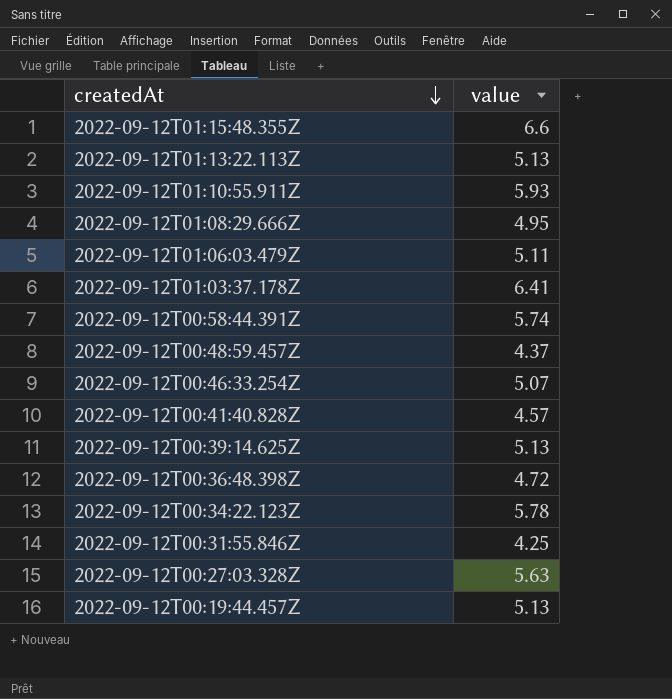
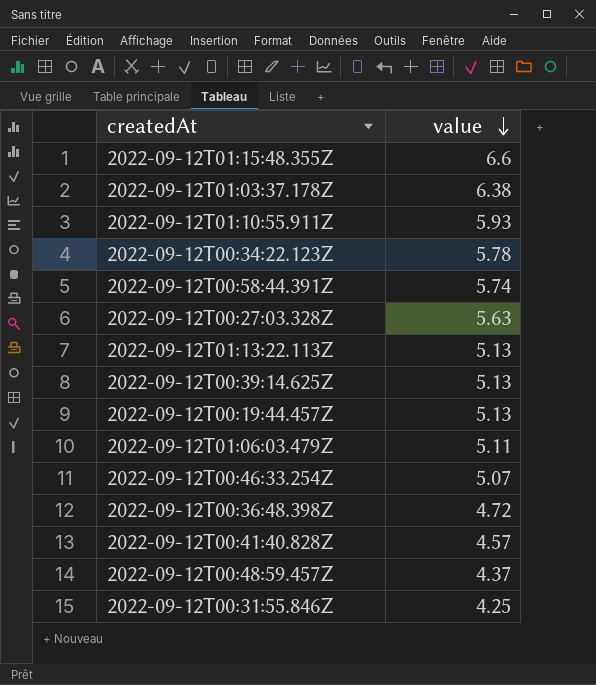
row order: createdAt descending -> value descending
row 2022-09-12T01:08:29.666Z: 4.95 -> none
2022-09-12T01:03:37.178Z | value: 6.41 -> 6.38

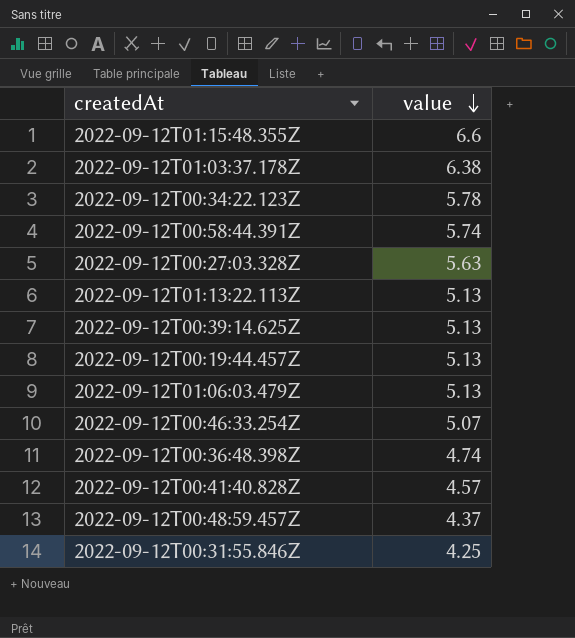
row 2022-09-12T01:10:55.911Z: 5.93 -> none
2022-09-12T01:06:03.479Z | value: 5.11 -> 5.13
2022-09-12T00:36:48.398Z | value: 4.72 -> 4.74

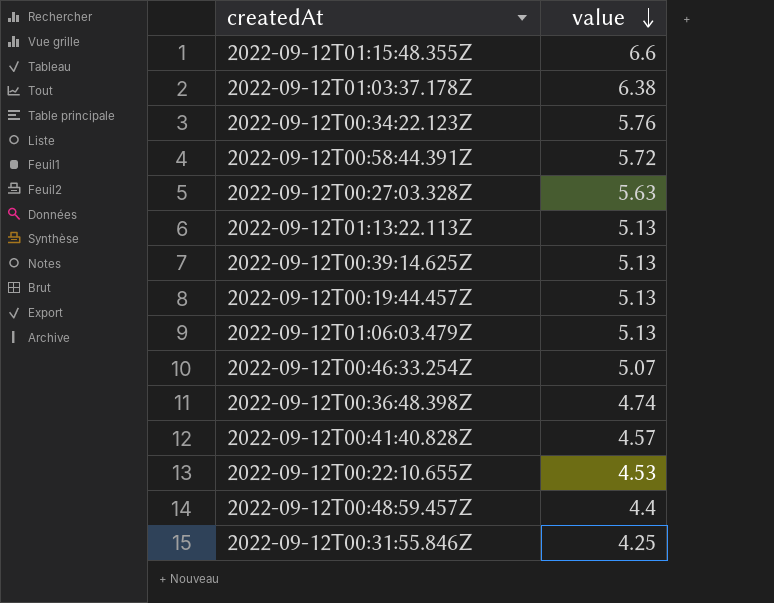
2022-09-12T00:34:22.123Z | value: 5.78 -> 5.76
2022-09-12T00:58:44.391Z | value: 5.74 -> 5.72
row 2022-09-12T00:22:10.655Z: none -> 4.53
2022-09-12T00:48:59.457Z | value: 4.37 -> 4.4

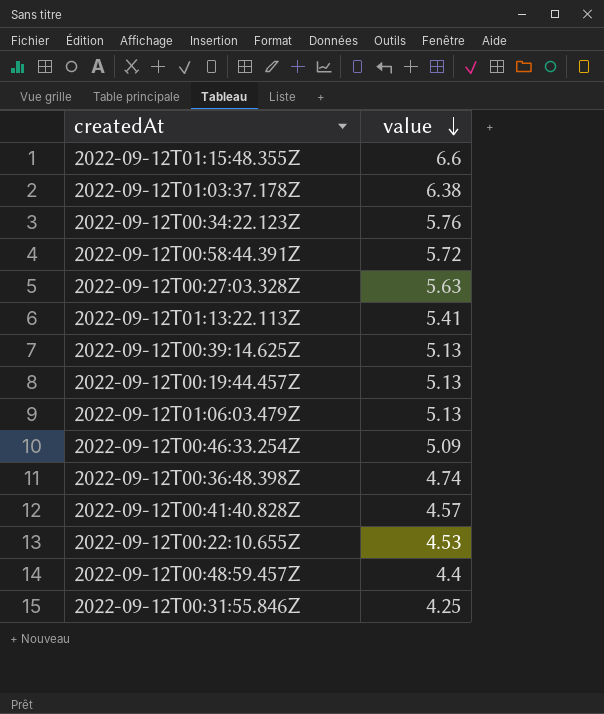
2022-09-12T01:13:22.113Z | value: 5.13 -> 5.41
2022-09-12T00:46:33.254Z | value: 5.07 -> 5.09

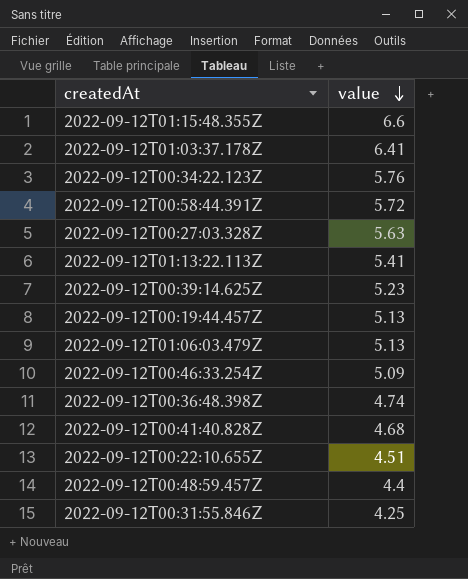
2022-09-12T01:03:37.178Z | value: 6.38 -> 6.41
2022-09-12T00:39:14.625Z | value: 5.13 -> 5.23
2022-09-12T00:41:40.828Z | value: 4.57 -> 4.68
2022-09-12T00:22:10.655Z | value: 4.53 -> 4.51

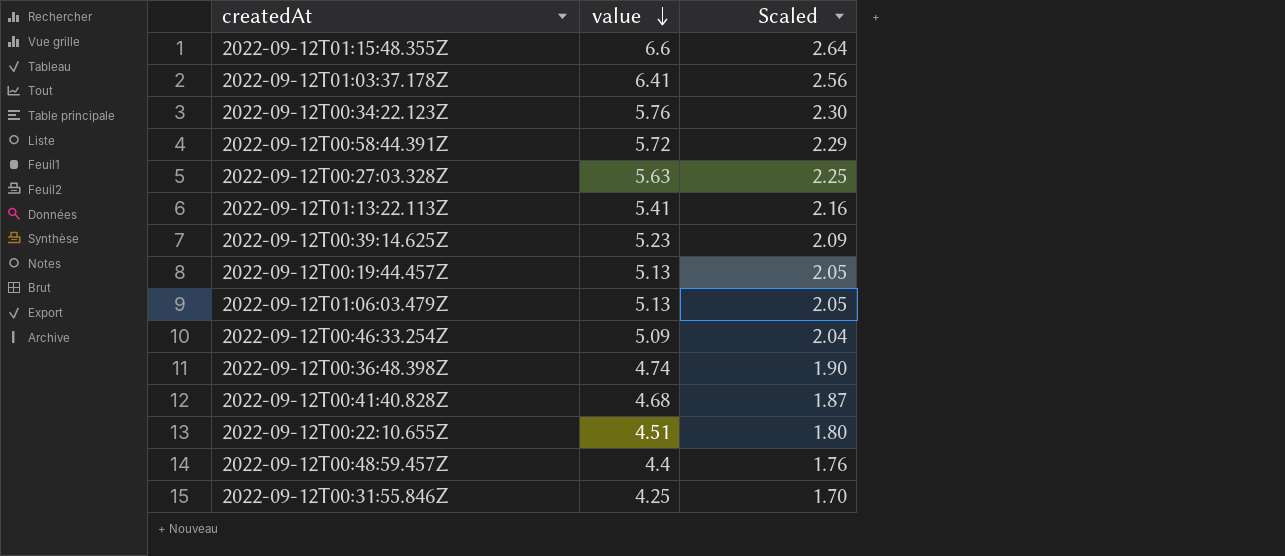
column Scaled | formula: none -> [value] * 0.4

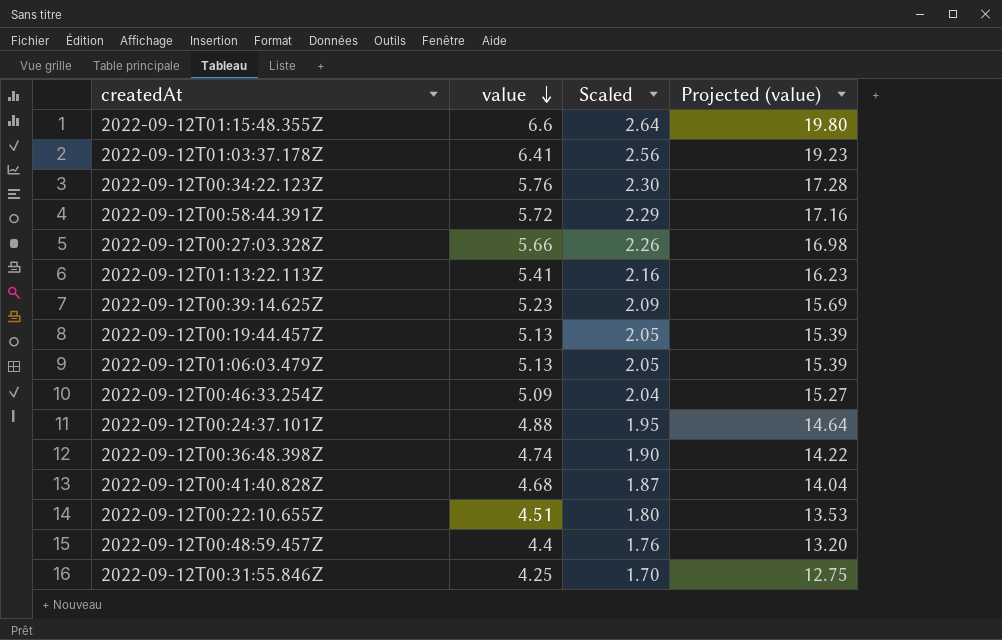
column Projected (value) | formula: none -> [value] * 3
2022-09-12T00:27:03.328Z | value: 5.63 -> 5.66
2022-09-12T00:27:03.328Z | Scaled: 2.25 -> 2.26
row 2022-09-12T00:24:37.101Z: none -> 4.88 | 1.95 | 14.64

